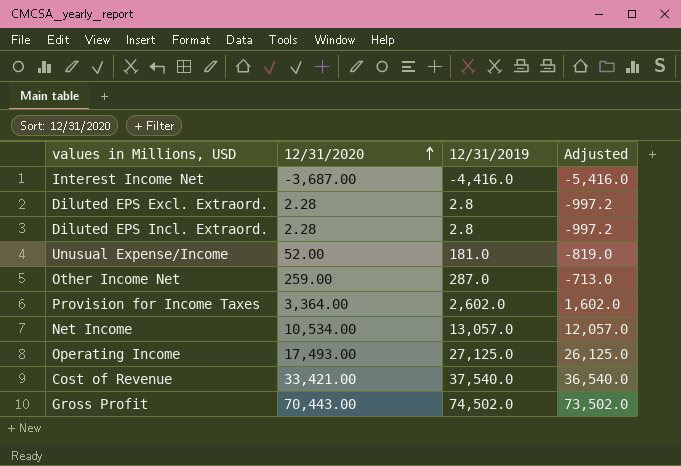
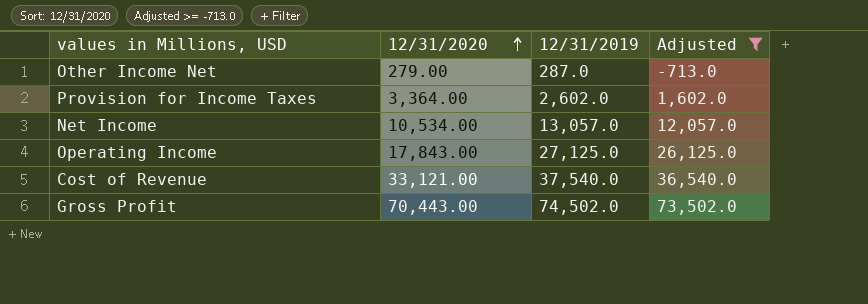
filter: none -> Adjusted >= -713.0
Other Income Net | 12/31/2020: 259.00 -> 279.00
Operating Income | 12/31/2020: 17,493.00 -> 17,843.00
Cost of Revenue | 12/31/2020: 33,421.00 -> 33,121.00

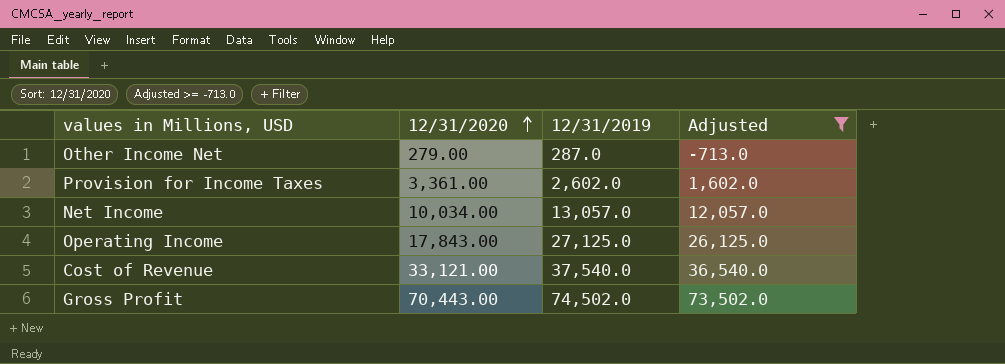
Provision for Income Taxes | 12/31/2020: 3,364.00 -> 3,361.00
Net Income | 12/31/2020: 10,534.00 -> 10,034.00

